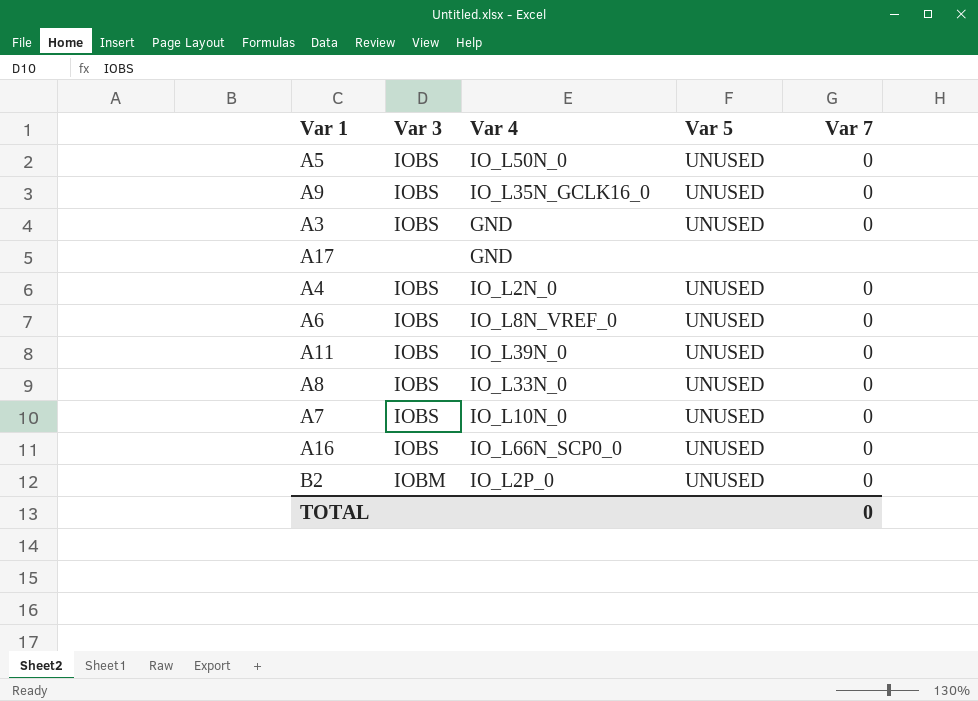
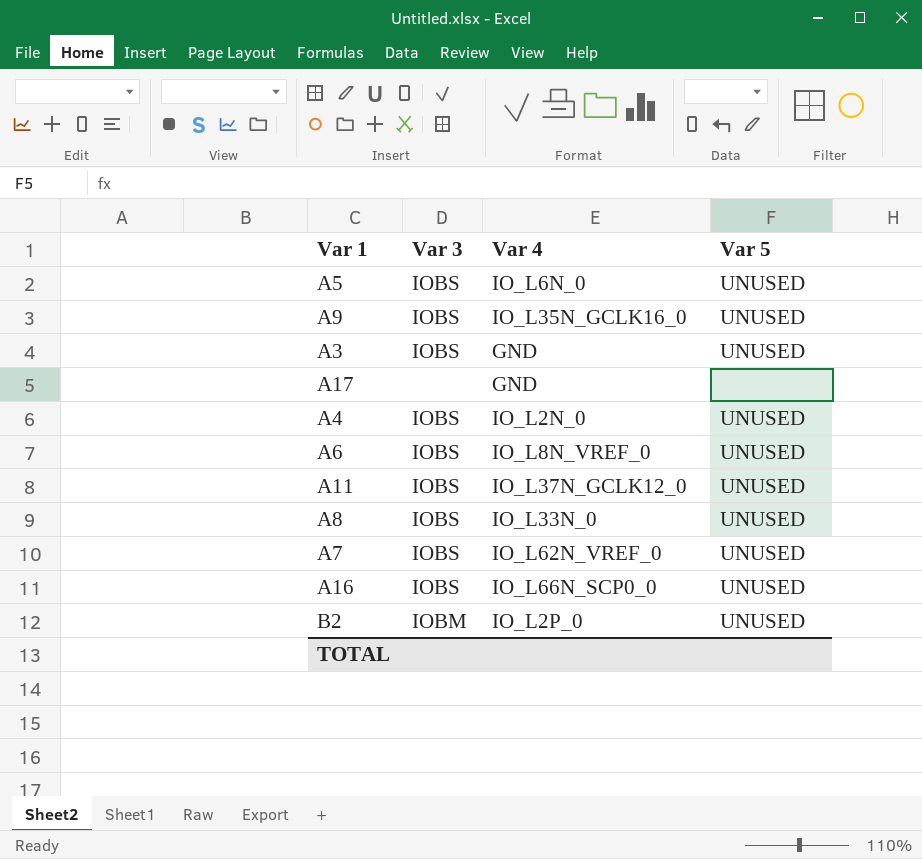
column Var 7 | position: 5 -> none
A5 | Var 4: IO_L50N_0 -> IO_L6N_0
A11 | Var 4: IO_L39N_0 -> IO_L37N_GCLK12_0
A7 | Var 4: IO_L10N_0 -> IO_L62N_VREF_0

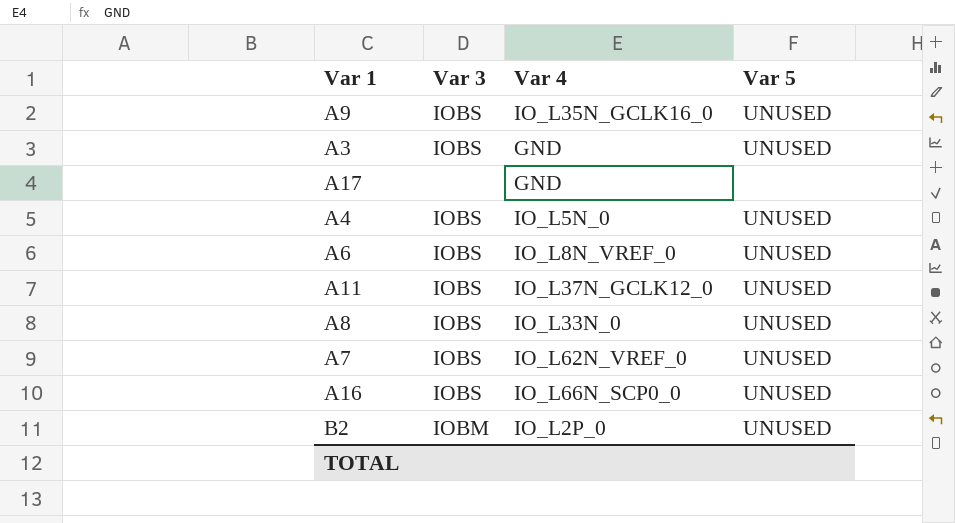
row A5: IOBS | IO_L6N_0 | UNUSED -> none
A4 | Var 4: IO_L2N_0 -> IO_L5N_0

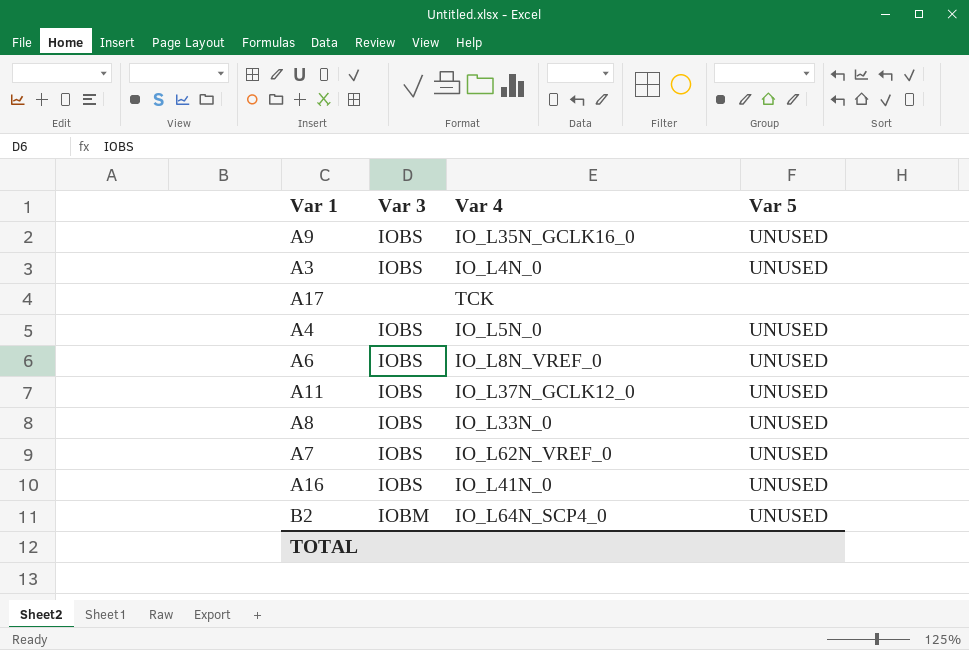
A3 | Var 4: GND -> IO_L4N_0
A17 | Var 4: GND -> TCK
A16 | Var 4: IO_L66N_SCP0_0 -> IO_L41N_0
B2 | Var 4: IO_L2P_0 -> IO_L64N_SCP4_0

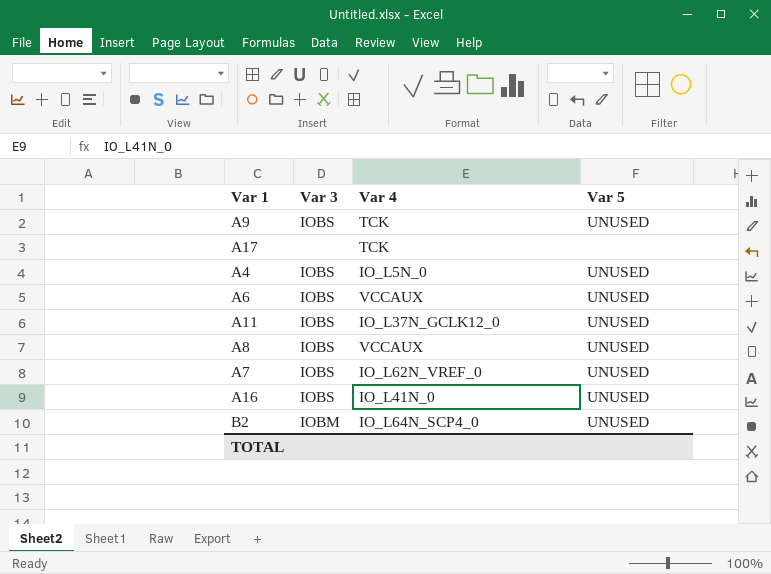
row A3: IOBS | IO_L4N_0 | UNUSED -> none
A9 | Var 4: IO_L35N_GCLK16_0 -> TCK
A6 | Var 4: IO_L8N_VREF_0 -> VCCAUX
A8 | Var 4: IO_L33N_0 -> VCCAUX

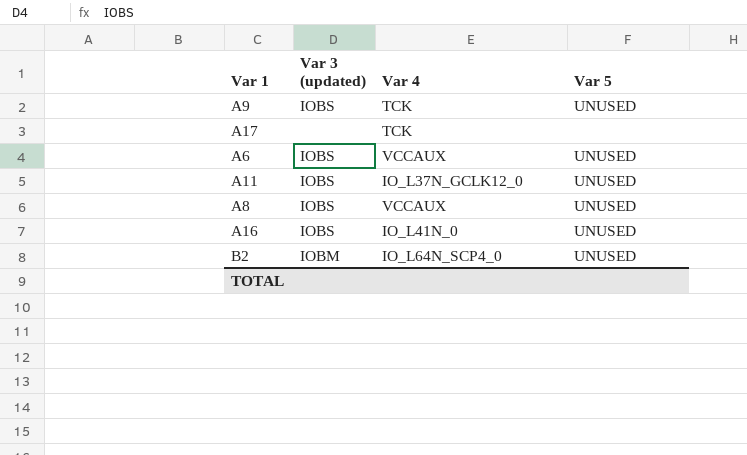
column name: Var 3 -> Var 3 (updated)
row A4: IOBS | IO_L5N_0 | UNUSED -> none
row A7: IOBS | IO_L62N_VREF_0 | UNUSED -> none

